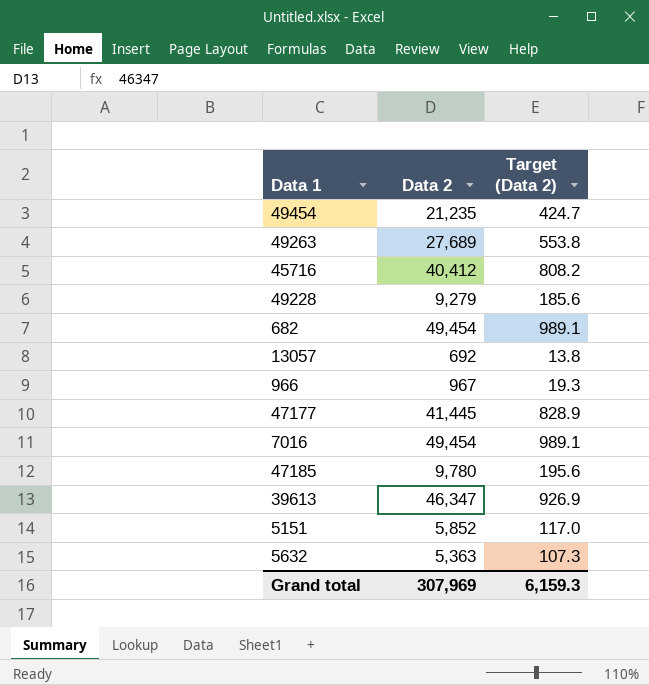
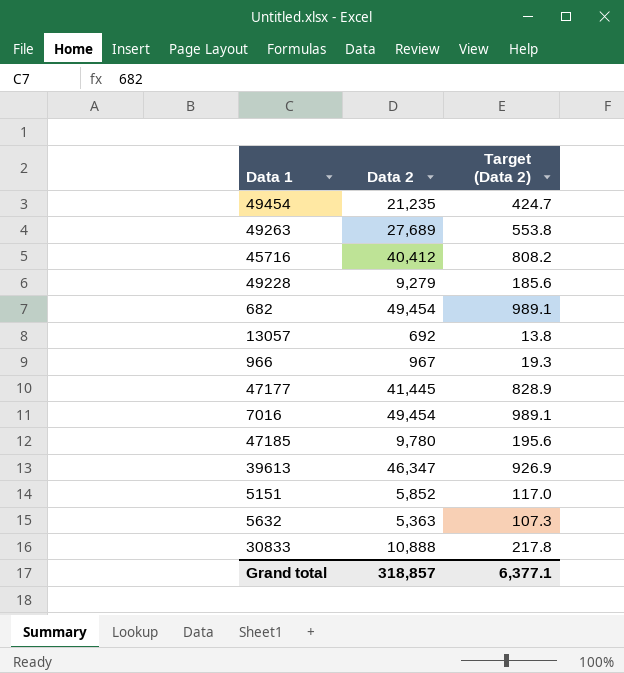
row 30833: none -> 10,888 | 217.8
Grand total | Data 2: 307,969 -> 318,857
Grand total | Target (Data 2): 6,159.3 -> 6,377.1

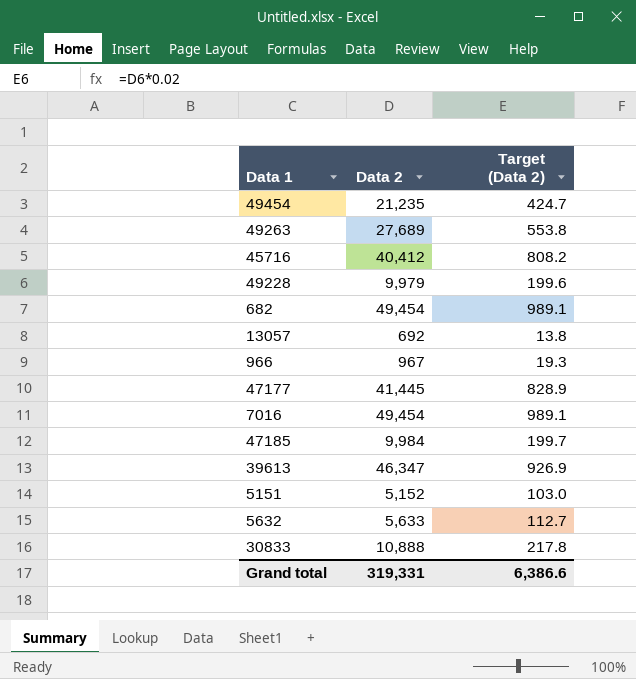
49228 | Data 2: 9,279 -> 9,979
49228 | Target (Data 2): 185.6 -> 199.6
47185 | Data 2: 9,780 -> 9,984
47185 | Target (Data 2): 195.6 -> 199.7
5151 | Data 2: 5,852 -> 5,152
5151 | Target (Data 2): 117.0 -> 103.0
5632 | Data 2: 5,363 -> 5,633
5632 | Target (Data 2): 107.3 -> 112.7
Grand total | Data 2: 318,857 -> 319,331
Grand total | Target (Data 2): 6,377.1 -> 6,386.6

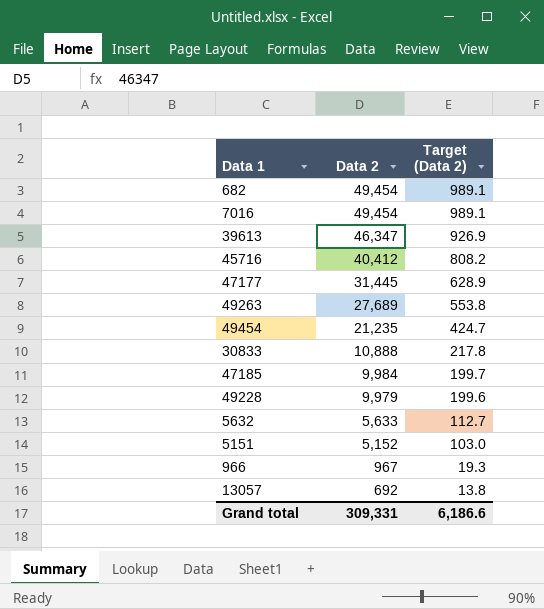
row order: none -> Data 2 descending
47177 | Data 2: 41,445 -> 31,445
47177 | Target (Data 2): 828.9 -> 628.9
Grand total | Data 2: 319,331 -> 309,331
Grand total | Target (Data 2): 6,386.6 -> 6,186.6

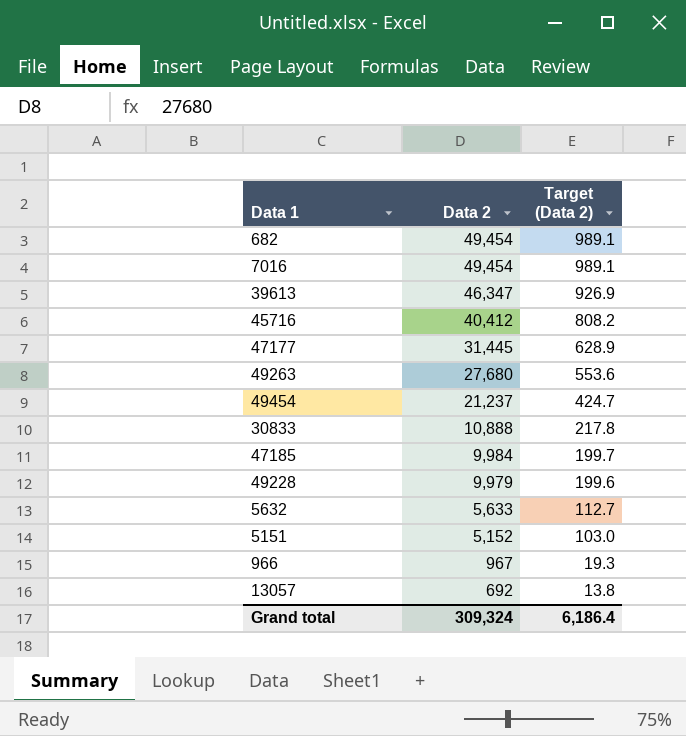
49263 | Data 2: 27,689 -> 27,680
49263 | Target (Data 2): 553.8 -> 553.6
49454 | Data 2: 21,235 -> 21,237
Grand total | Data 2: 309,331 -> 309,324
Grand total | Target (Data 2): 6,186.6 -> 6,186.4

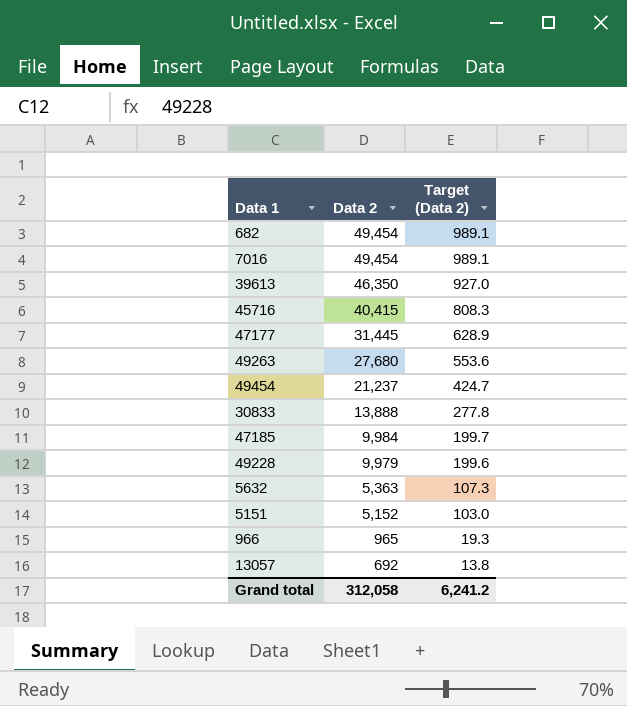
39613 | Data 2: 46,347 -> 46,350
39613 | Target (Data 2): 926.9 -> 927.0
45716 | Data 2: 40,412 -> 40,415
45716 | Target (Data 2): 808.2 -> 808.3
30833 | Data 2: 10,888 -> 13,888
30833 | Target (Data 2): 217.8 -> 277.8
5632 | Data 2: 5,633 -> 5,363
5632 | Target (Data 2): 112.7 -> 107.3
966 | Data 2: 967 -> 965
Grand total | Data 2: 309,324 -> 312,058
Grand total | Target (Data 2): 6,186.4 -> 6,241.2

